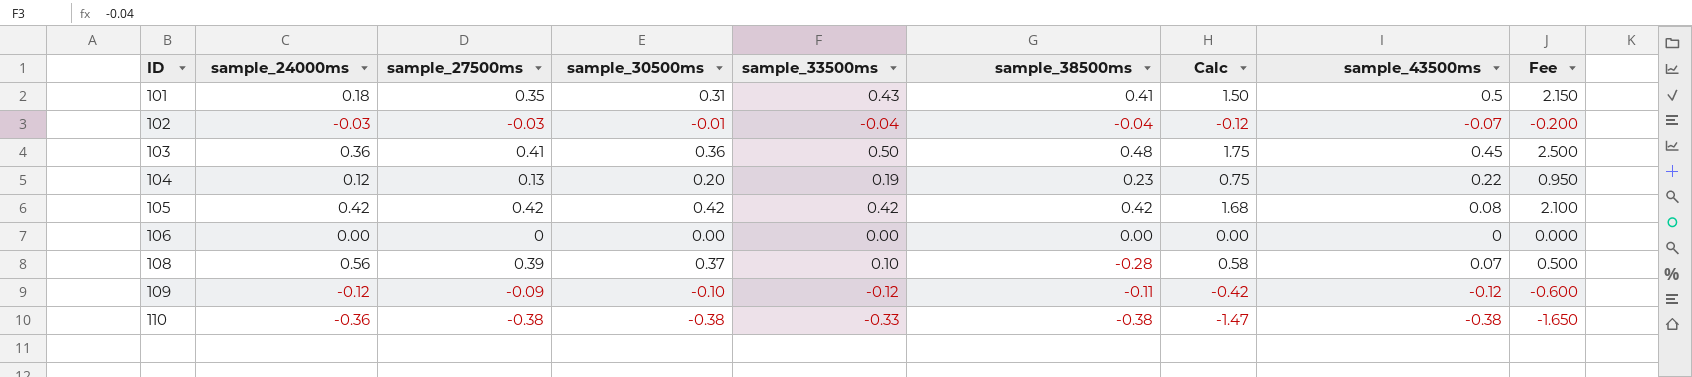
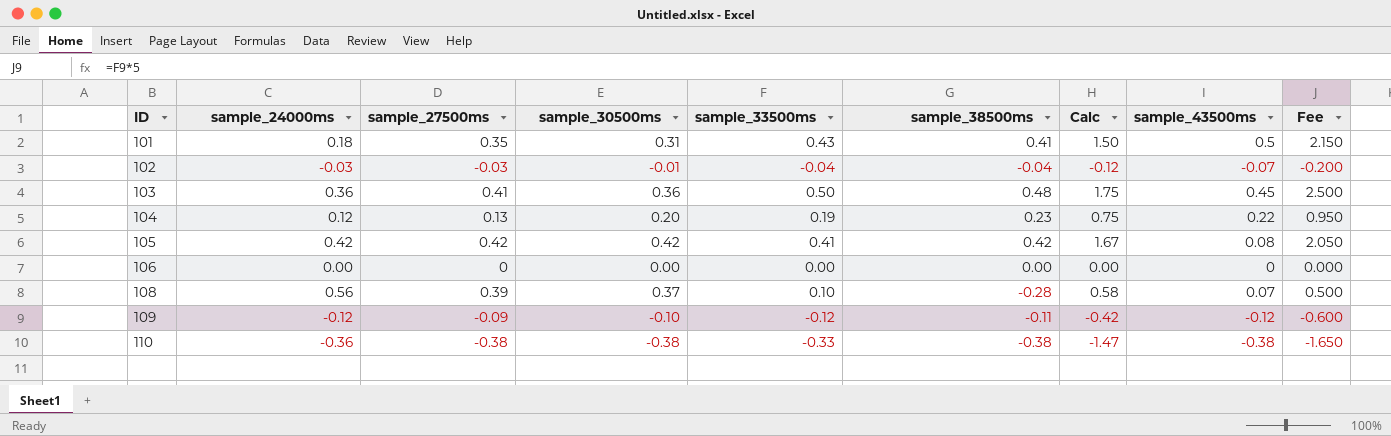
105 | sample_33500ms: 0.42 -> 0.41
105 | Calc: 1.68 -> 1.67
105 | Fee: 2.100 -> 2.050

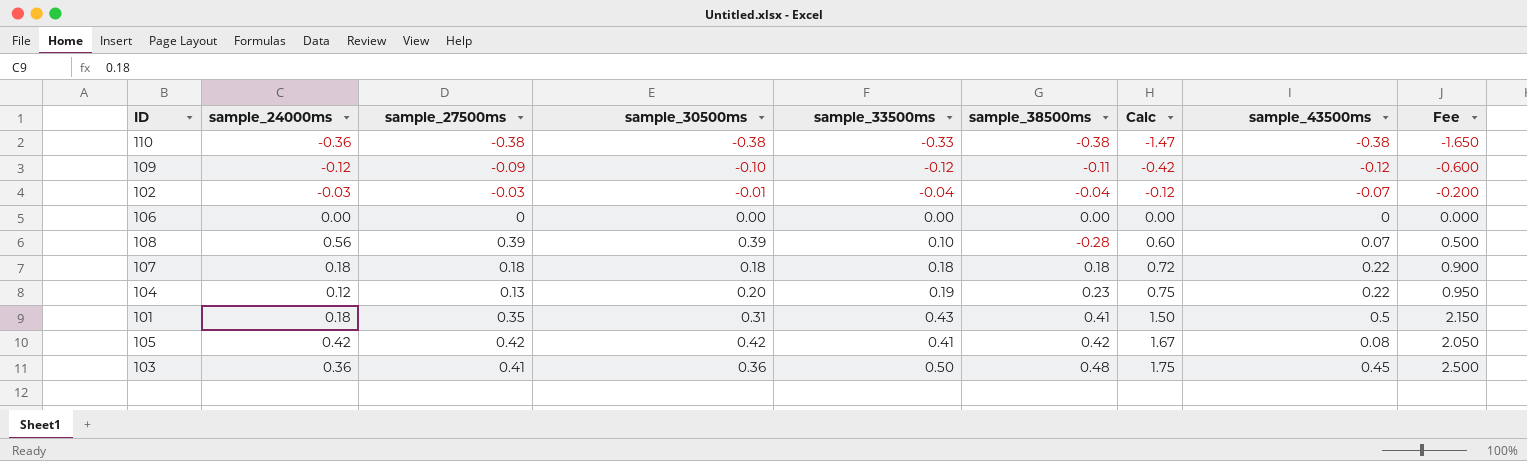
row order: ID ascending -> Calc ascending
108 | sample_30500ms: 0.37 -> 0.39
108 | Calc: 0.58 -> 0.60
row 107: none -> 0.18 | 0.18 | 0.18 | 0.18 | 0.18 | 0.72 | 0.22 | 0.900

